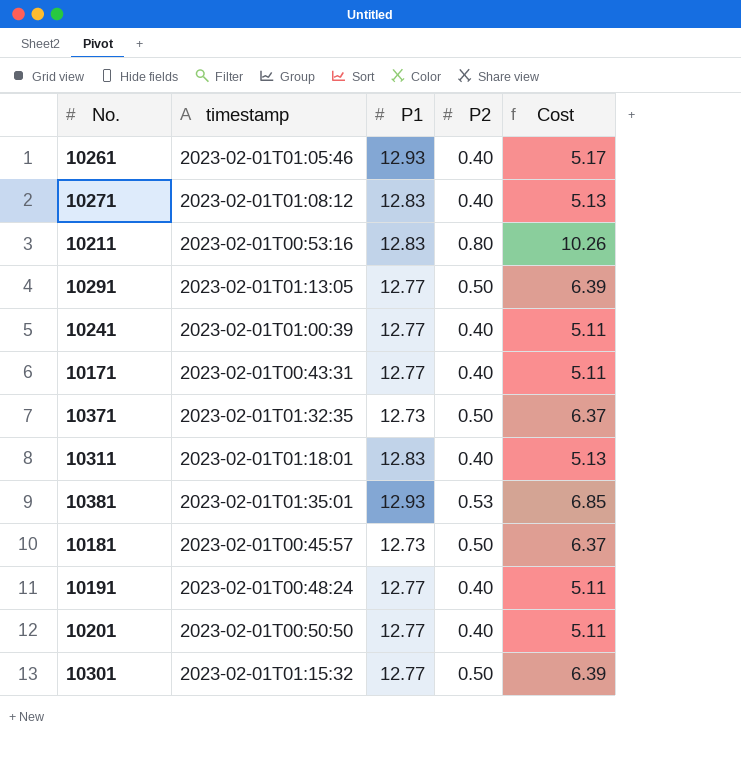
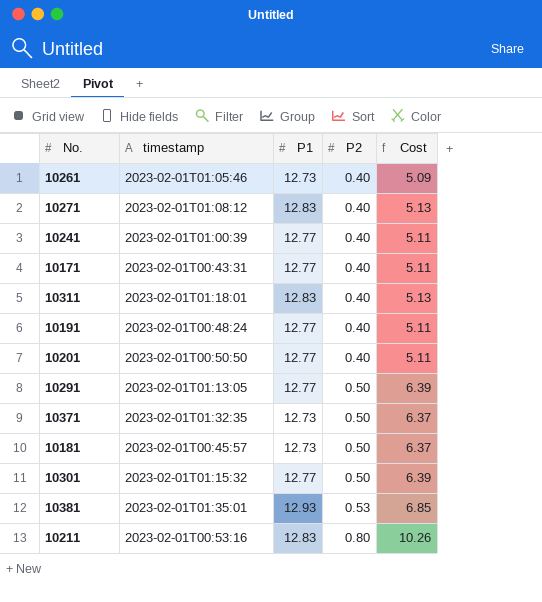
row order: none -> P2 ascending
10261 | P1: 12.93 -> 12.73
10261 | Cost: 5.17 -> 5.09

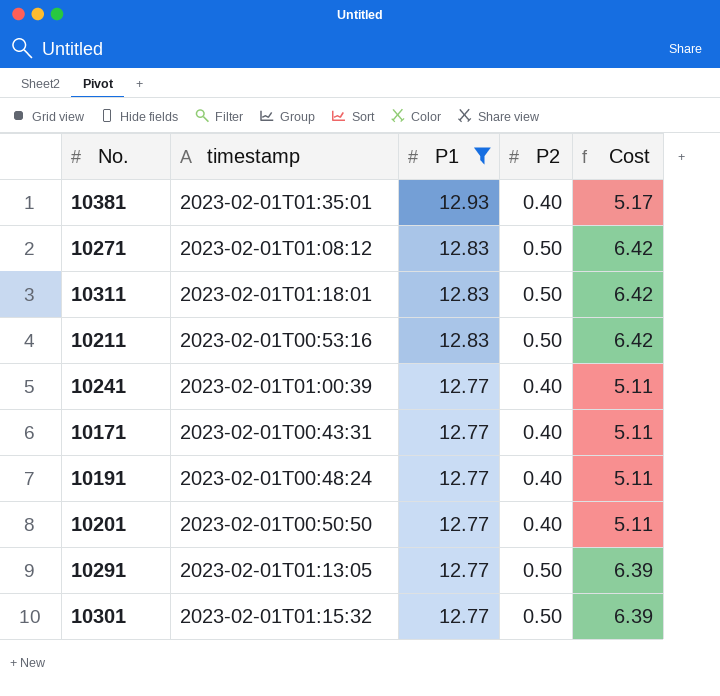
filter: none -> P1 != 12.73
row order: P2 ascending -> P1 descending
10381 | P2: 0.53 -> 0.40
10381 | Cost: 6.85 -> 5.17
10271 | P2: 0.40 -> 0.50
10271 | Cost: 5.13 -> 6.42
10311 | P2: 0.40 -> 0.50
10311 | Cost: 5.13 -> 6.42
10211 | P2: 0.80 -> 0.50
10211 | Cost: 10.26 -> 6.42

